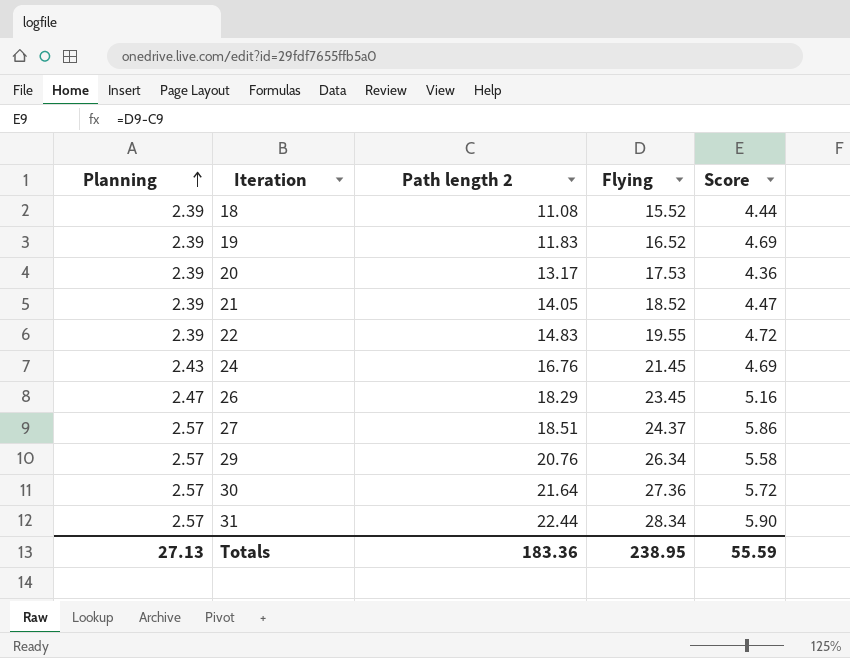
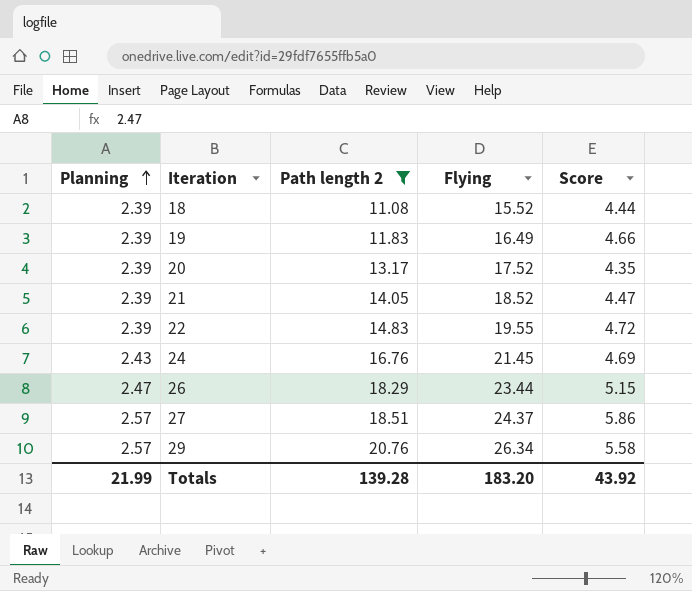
filter: none -> Path length 2 <= 20.76
19 | Flying: 16.52 -> 16.49
19 | Score: 4.69 -> 4.66
20 | Flying: 17.53 -> 17.52
20 | Score: 4.36 -> 4.35
26 | Flying: 23.45 -> 23.44
26 | Score: 5.16 -> 5.15
Totals | Planning: 27.13 -> 21.99
Totals | Path length 2: 183.36 -> 139.28
Totals | Flying: 238.95 -> 183.20
Totals | Score: 55.59 -> 43.92

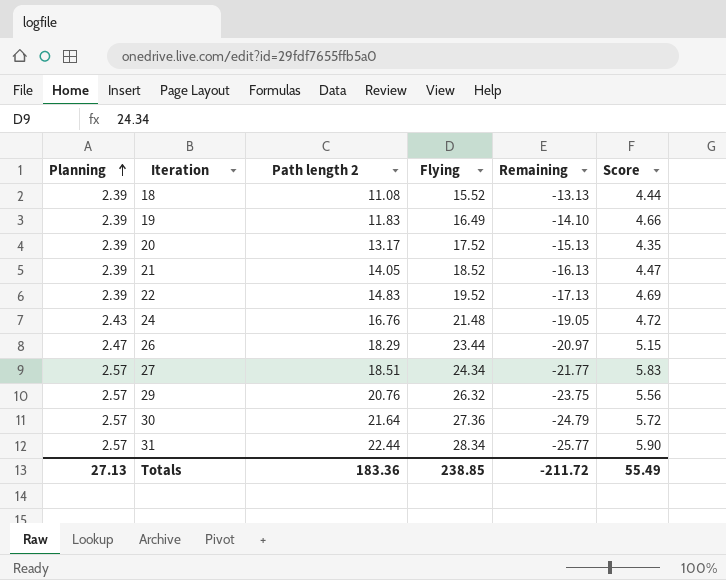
filter: Path length 2 <= 20.76 -> none
column Remaining | formula: none -> [Planning] - [Flying]
22 | Flying: 19.55 -> 19.52
22 | Score: 4.72 -> 4.69
24 | Flying: 21.45 -> 21.48
24 | Score: 4.69 -> 4.72
27 | Flying: 24.37 -> 24.34
27 | Score: 5.86 -> 5.83
29 | Flying: 26.34 -> 26.32
29 | Score: 5.58 -> 5.56
Totals | Planning: 21.99 -> 27.13
Totals | Path length 2: 139.28 -> 183.36
Totals | Flying: 183.20 -> 238.85
Totals | Score: 43.92 -> 55.49

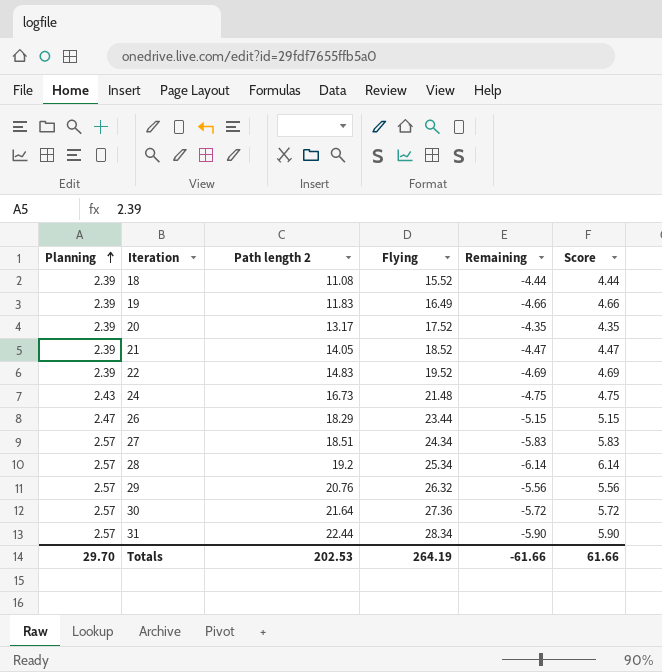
column Remaining | formula: [Planning] - [Flying] -> [Path length 2] - [Flying]
24 | Path length 2: 16.76 -> 16.73
24 | Score: 4.72 -> 4.75
row 28: none -> 2.57 | 19.2 | 25.34 | -6.14 | 6.14
Totals | Planning: 27.13 -> 29.70
Totals | Path length 2: 183.36 -> 202.53
Totals | Flying: 238.85 -> 264.19
Totals | Remaining: -211.72 -> -61.66
Totals | Score: 55.49 -> 61.66

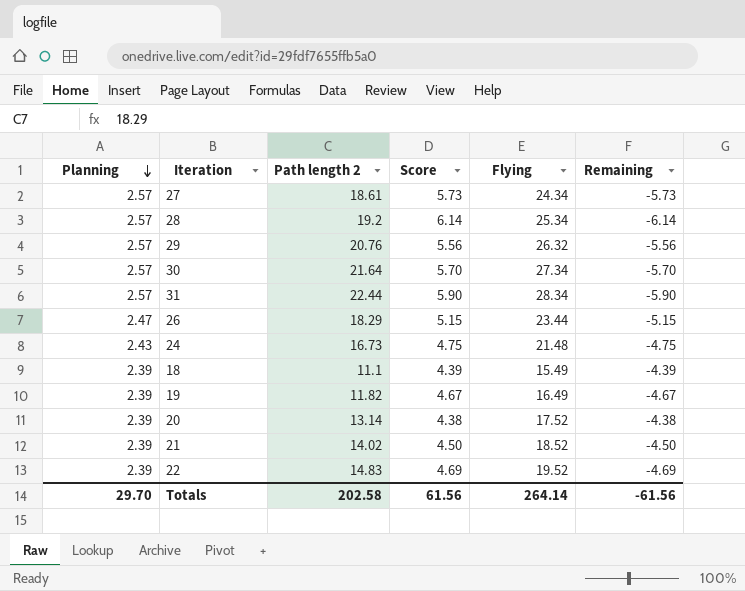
row order: Planning ascending -> Planning descending
column Score | position: 6 -> 4
27 | Path length 2: 18.51 -> 18.61
27 | Score: 5.83 -> 5.73
27 | Remaining: -5.83 -> -5.73
30 | Score: 5.72 -> 5.70
30 | Flying: 27.36 -> 27.34
30 | Remaining: -5.72 -> -5.70
18 | Path length 2: 11.08 -> 11.1
18 | Score: 4.44 -> 4.39
18 | Flying: 15.52 -> 15.49
18 | Remaining: -4.44 -> -4.39
19 | Path length 2: 11.83 -> 11.82
19 | Score: 4.66 -> 4.67
19 | Remaining: -4.66 -> -4.67
20 | Path length 2: 13.17 -> 13.14
20 | Score: 4.35 -> 4.38
20 | Remaining: -4.35 -> -4.38
21 | Path length 2: 14.05 -> 14.02
21 | Score: 4.47 -> 4.50
21 | Remaining: -4.47 -> -4.50
Totals | Path length 2: 202.53 -> 202.58
Totals | Score: 61.66 -> 61.56
Totals | Flying: 264.19 -> 264.14
Totals | Remaining: -61.66 -> -61.56

